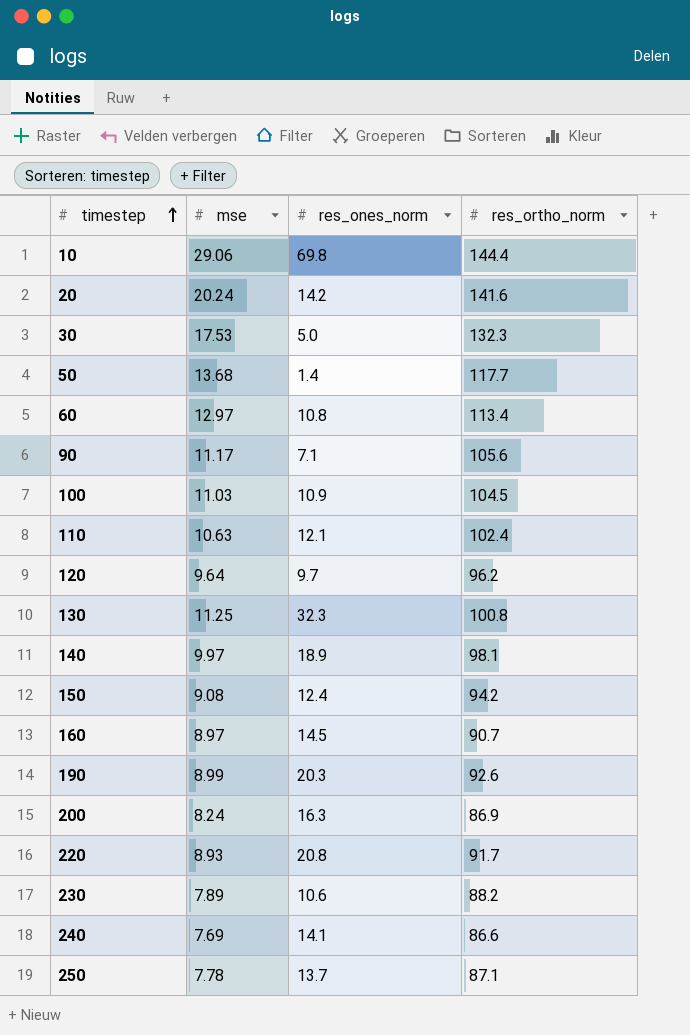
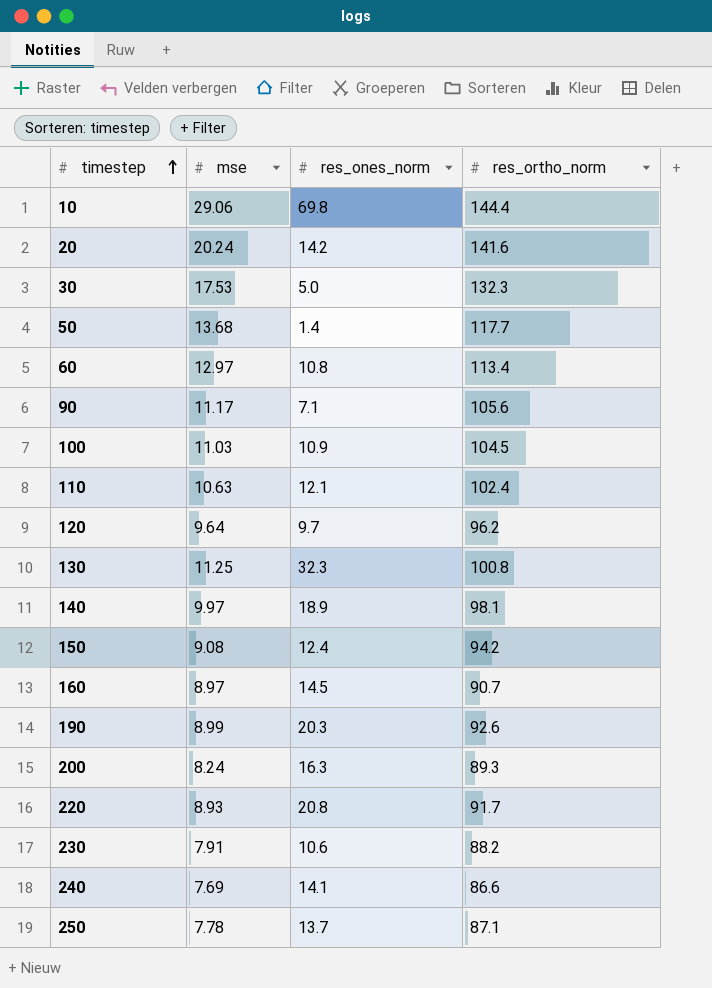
200 | res_ortho_norm: 86.9 -> 89.3
230 | mse: 7.89 -> 7.91

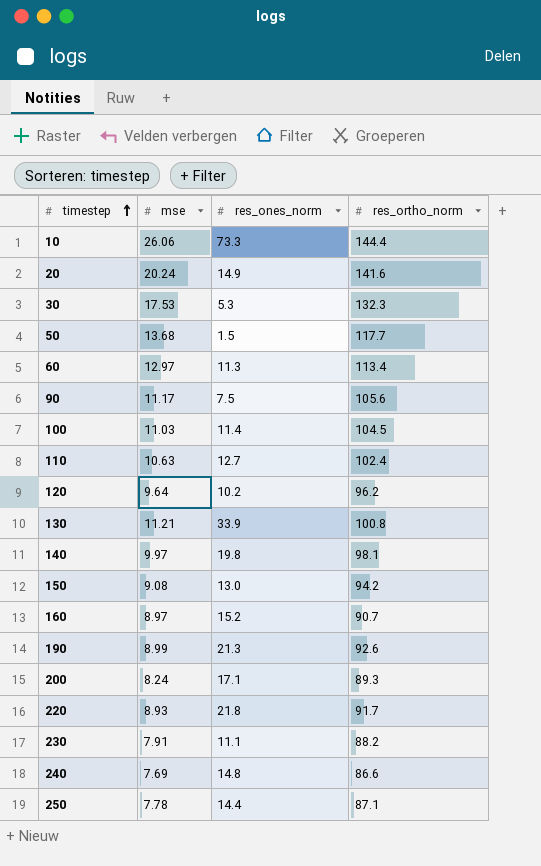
10 | mse: 29.06 -> 26.06
10 | res_ones_norm: 69.8 -> 73.3
20 | res_ones_norm: 14.2 -> 14.9
30 | res_ones_norm: 5.0 -> 5.3
50 | res_ones_norm: 1.4 -> 1.5
60 | res_ones_norm: 10.8 -> 11.3
90 | res_ones_norm: 7.1 -> 7.5
100 | res_ones_norm: 10.9 -> 11.4
110 | res_ones_norm: 12.1 -> 12.7
120 | res_ones_norm: 9.7 -> 10.2
130 | mse: 11.25 -> 11.21
130 | res_ones_norm: 32.3 -> 33.9
140 | res_ones_norm: 18.9 -> 19.8
150 | res_ones_norm: 12.4 -> 13.0
160 | res_ones_norm: 14.5 -> 15.2
190 | res_ones_norm: 20.3 -> 21.3
200 | res_ones_norm: 16.3 -> 17.1
220 | res_ones_norm: 20.8 -> 21.8
230 | res_ones_norm: 10.6 -> 11.1
240 | res_ones_norm: 14.1 -> 14.8
250 | res_ones_norm: 13.7 -> 14.4

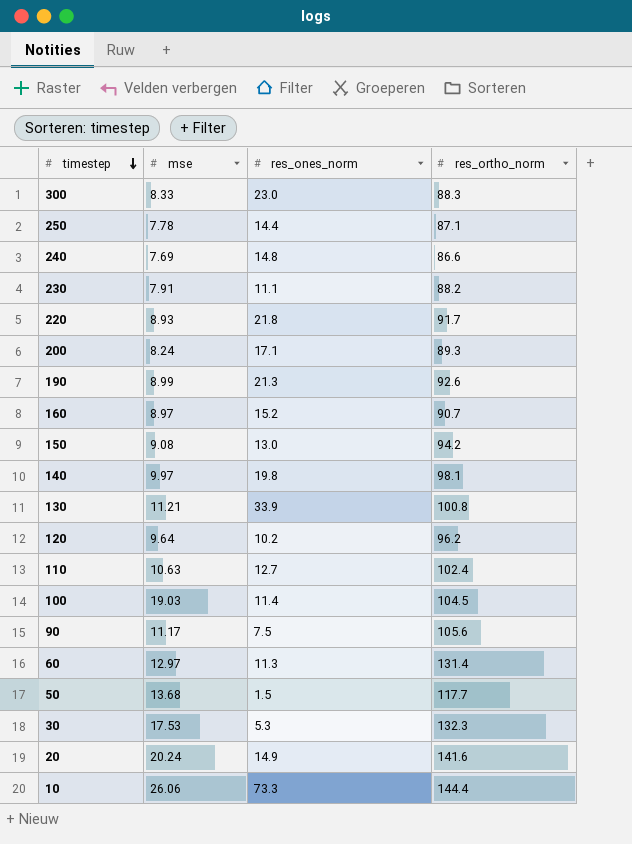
row order: timestep ascending -> timestep descending
row 300: none -> 8.33 | 23.0 | 88.3
100 | mse: 11.03 -> 19.03
60 | res_ortho_norm: 113.4 -> 131.4

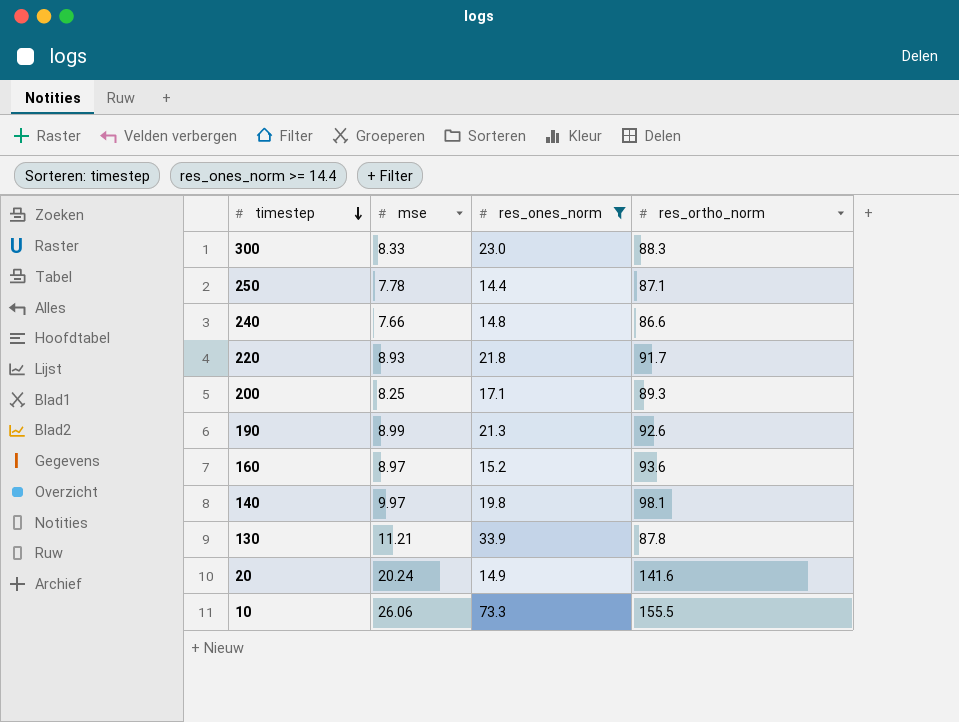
filter: none -> res_ones_norm >= 14.4
240 | mse: 7.69 -> 7.66
200 | mse: 8.24 -> 8.25
160 | res_ortho_norm: 90.7 -> 93.6
130 | res_ortho_norm: 100.8 -> 87.8
10 | res_ortho_norm: 144.4 -> 155.5

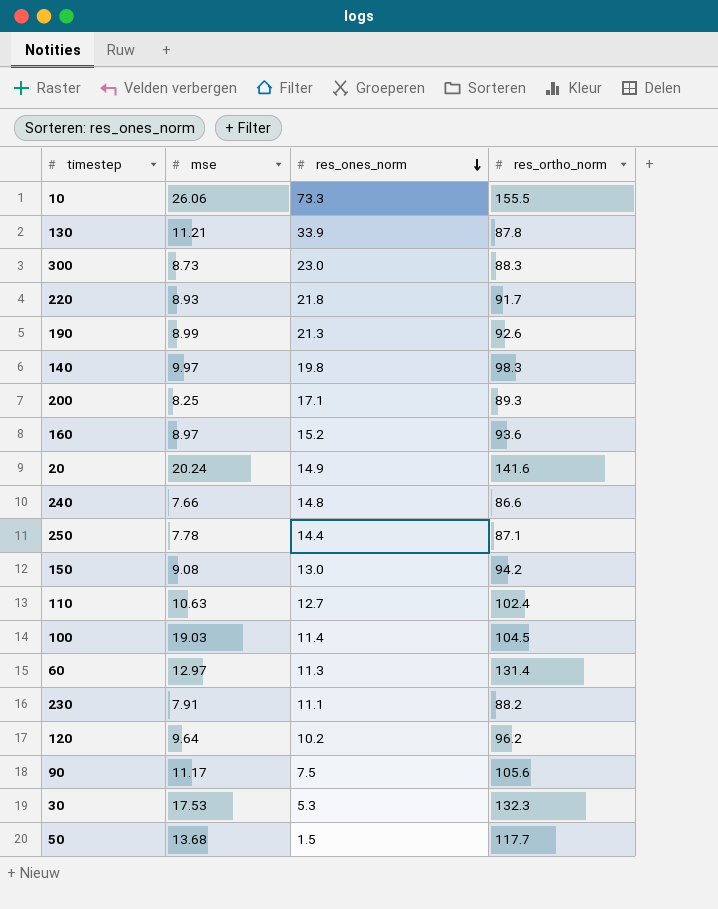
filter: res_ones_norm >= 14.4 -> none
row order: timestep descending -> res_ones_norm descending
300 | mse: 8.33 -> 8.73
140 | res_ortho_norm: 98.1 -> 98.3

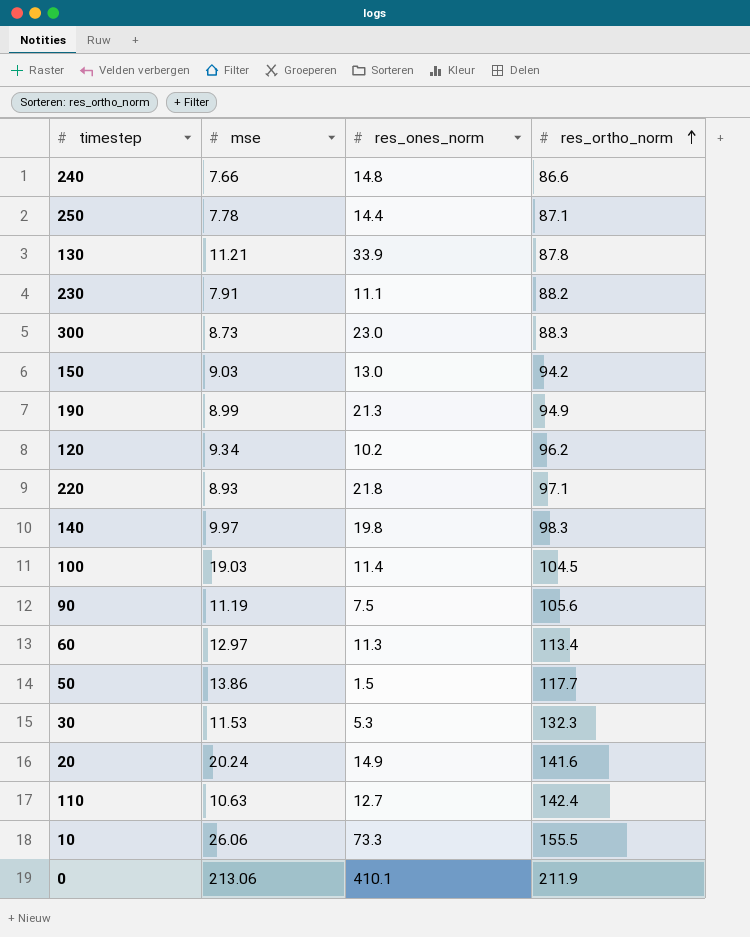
row order: res_ones_norm descending -> res_ortho_norm ascending
row 200: 8.25 | 17.1 | 89.3 -> none
row 160: 8.97 | 15.2 | 93.6 -> none
150 | mse: 9.08 -> 9.03
190 | res_ortho_norm: 92.6 -> 94.9
120 | mse: 9.64 -> 9.34
220 | res_ortho_norm: 91.7 -> 97.1
90 | mse: 11.17 -> 11.19
60 | res_ortho_norm: 131.4 -> 113.4
50 | mse: 13.68 -> 13.86
30 | mse: 17.53 -> 11.53
110 | res_ortho_norm: 102.4 -> 142.4
row 0: none -> 213.06 | 410.1 | 211.9

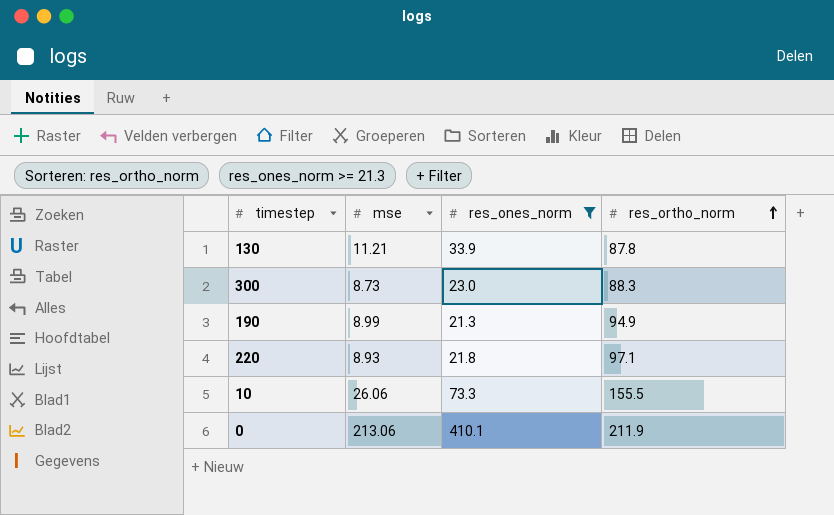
filter: none -> res_ones_norm >= 21.3

